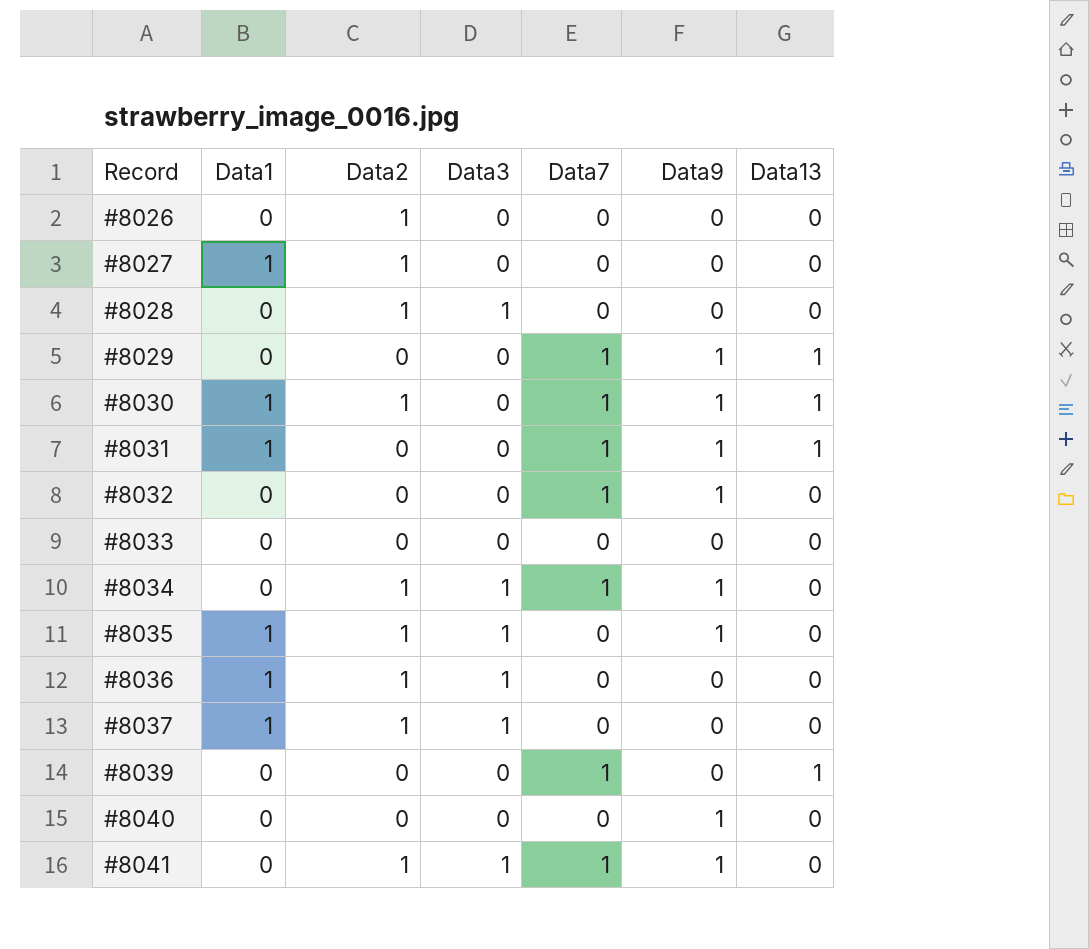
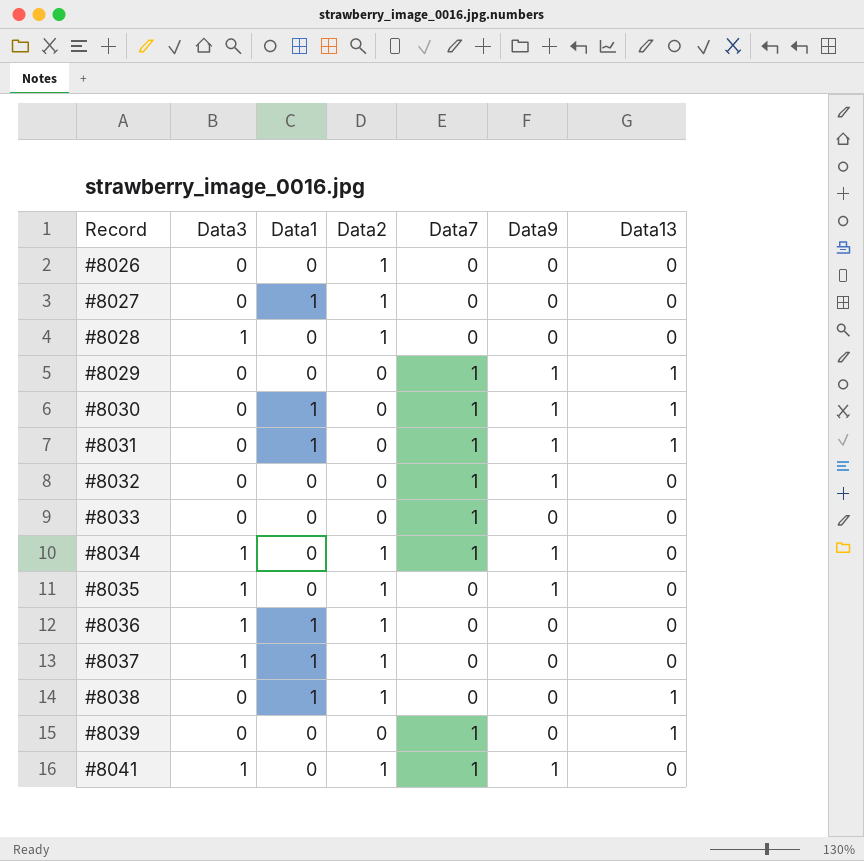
column Data3 | position: 4 -> 2
row #8040: 0 | 0 | 0 | 0 | 1 | 0 -> none
#8030 | Data2: 1 -> 0
#8033 | Data7: 0 -> 1
#8035 | Data1: 1 -> 0
row #8038: none -> 0 | 1 | 1 | 0 | 0 | 1

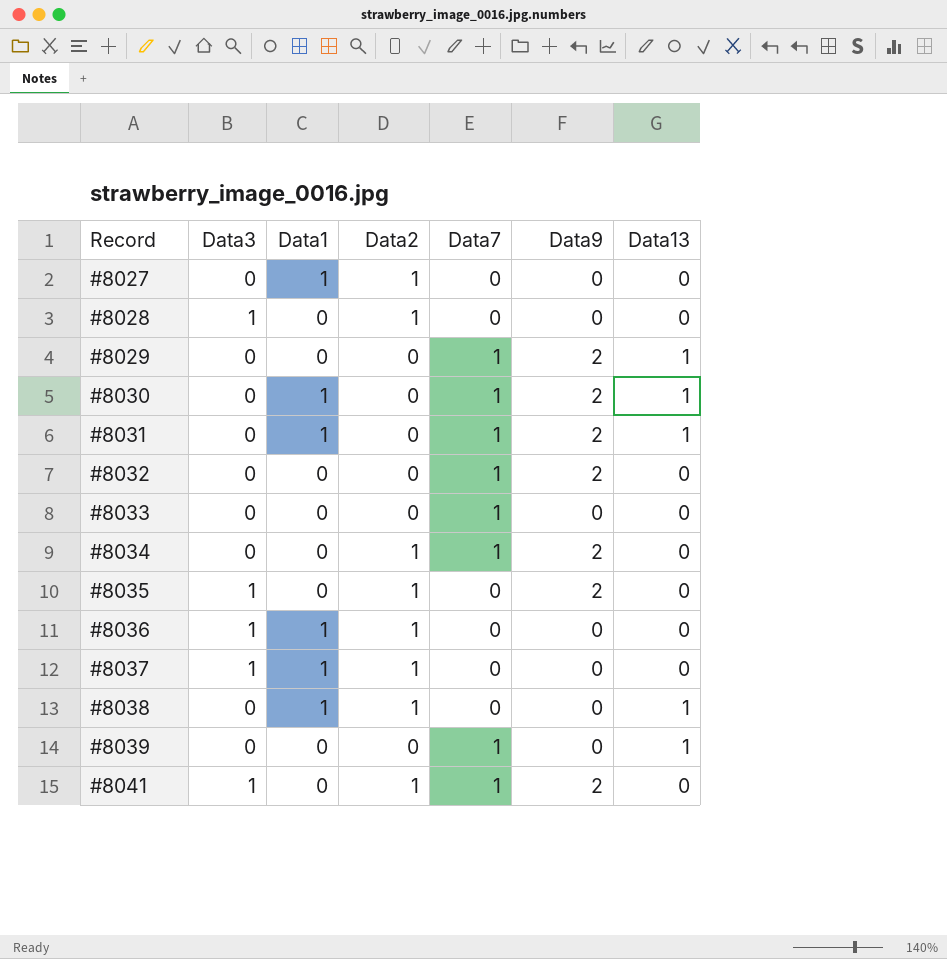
row #8026: 0 | 0 | 1 | 0 | 0 | 0 -> none
#8029 | Data9: 1 -> 2
#8030 | Data9: 1 -> 2
#8031 | Data9: 1 -> 2
#8032 | Data9: 1 -> 2
#8034 | Data3: 1 -> 0
#8034 | Data9: 1 -> 2
#8035 | Data9: 1 -> 2
#8041 | Data9: 1 -> 2

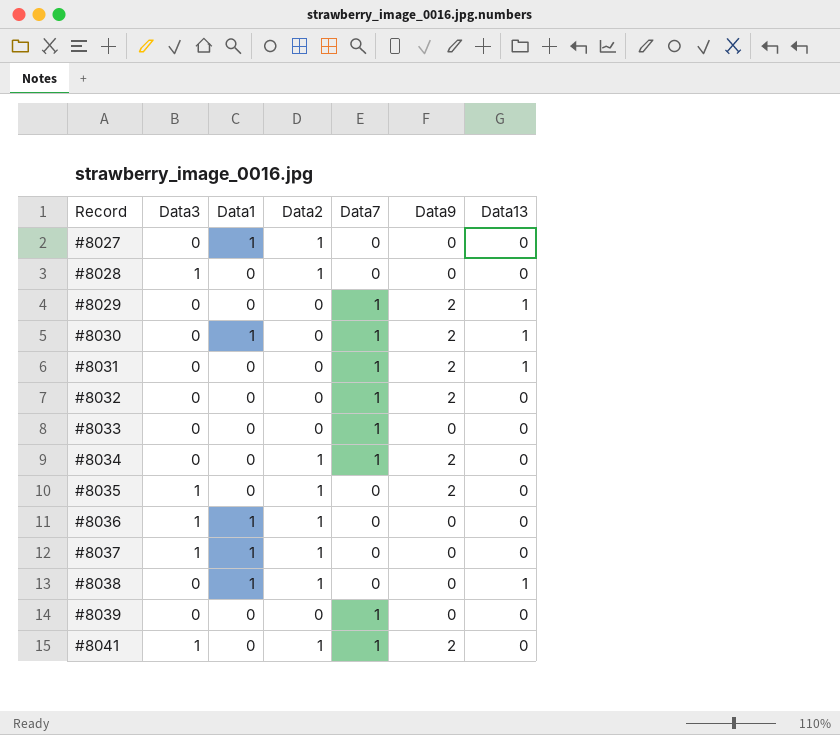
#8031 | Data1: 1 -> 0
#8039 | Data13: 1 -> 0

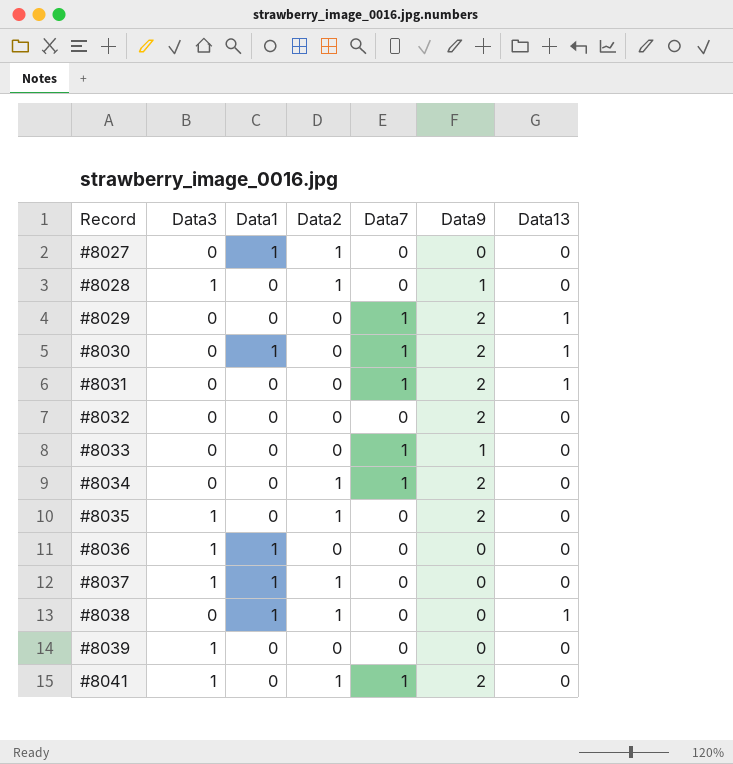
#8028 | Data9: 0 -> 1
#8032 | Data7: 1 -> 0
#8033 | Data9: 0 -> 1
#8036 | Data2: 1 -> 0
#8039 | Data3: 0 -> 1
#8039 | Data7: 1 -> 0

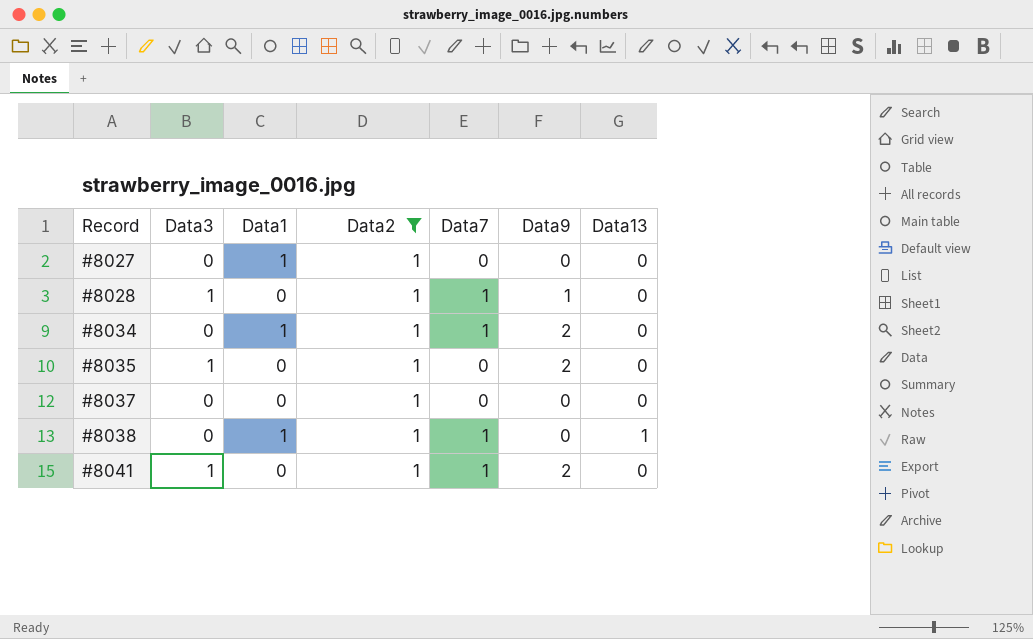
filter: none -> Data2 = 1
#8028 | Data7: 0 -> 1
#8034 | Data1: 0 -> 1
#8037 | Data3: 1 -> 0
#8037 | Data1: 1 -> 0
#8038 | Data7: 0 -> 1

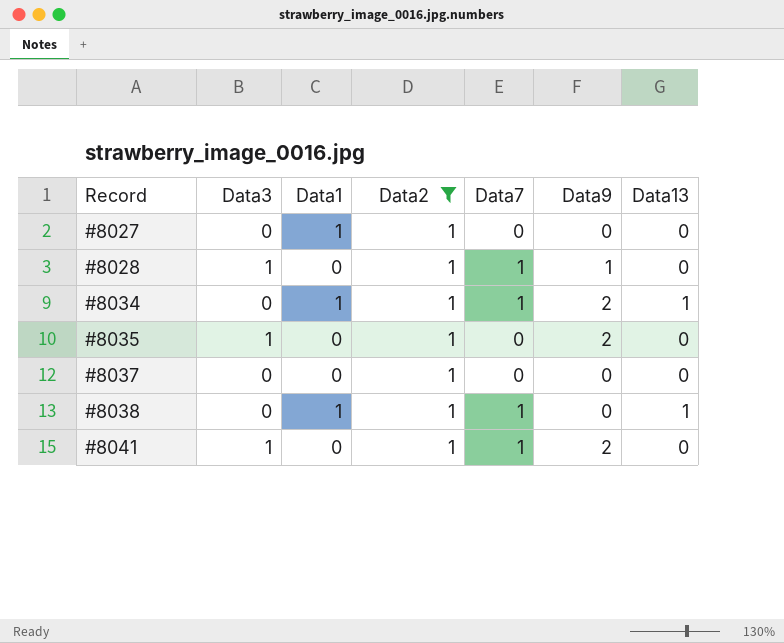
#8034 | Data13: 0 -> 1

